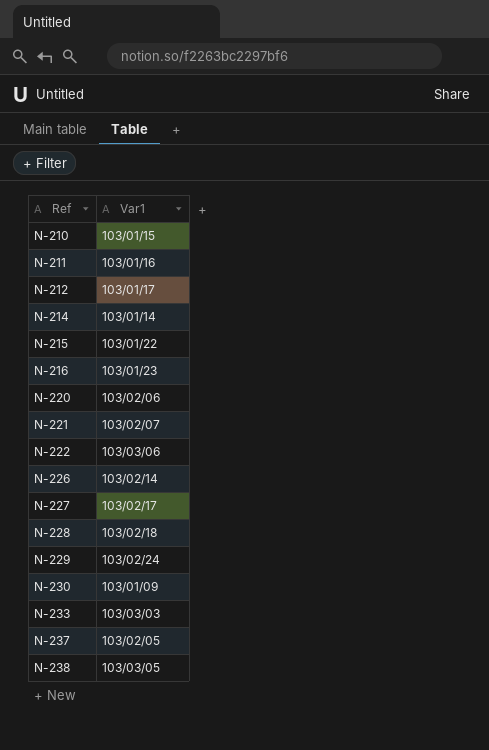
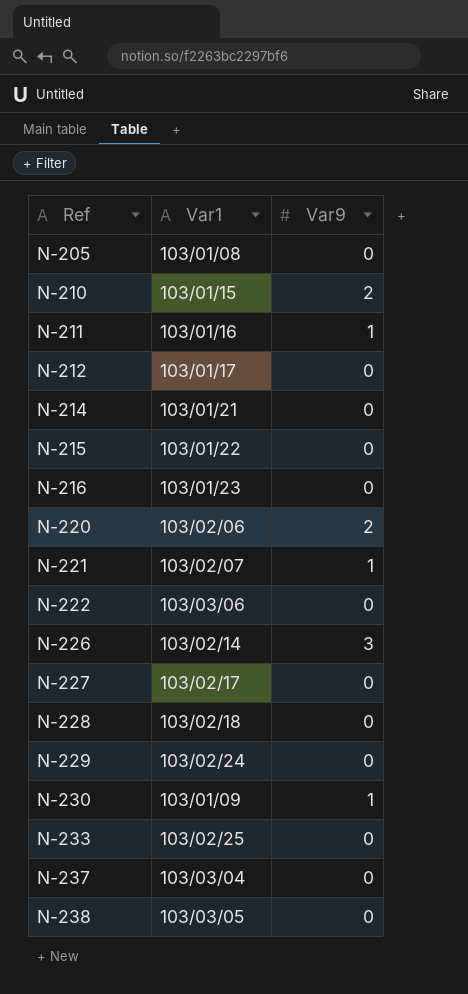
column Var9 | position: none -> 3
row N-205: none -> 103/01/08 | 0
N-214 | Var1: 103/01/14 -> 103/01/21
N-233 | Var1: 103/03/03 -> 103/02/25
N-237 | Var1: 103/02/05 -> 103/03/04

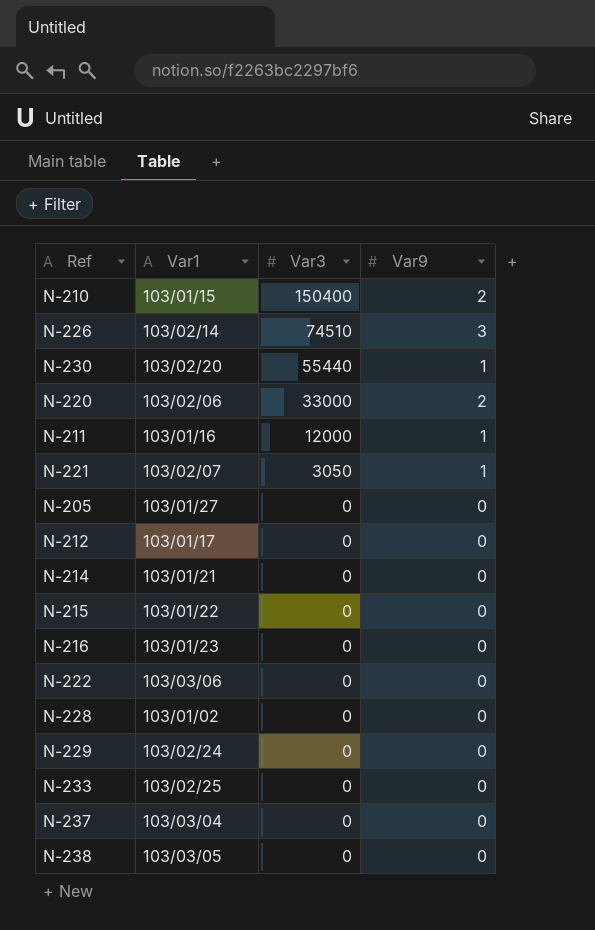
row order: Ref ascending -> Var3 descending
column Var3 | position: none -> 3
row N-227: 103/02/17 | 0 -> none
N-230 | Var1: 103/01/09 -> 103/02/20
N-205 | Var1: 103/01/08 -> 103/01/27
N-228 | Var1: 103/02/18 -> 103/01/02

